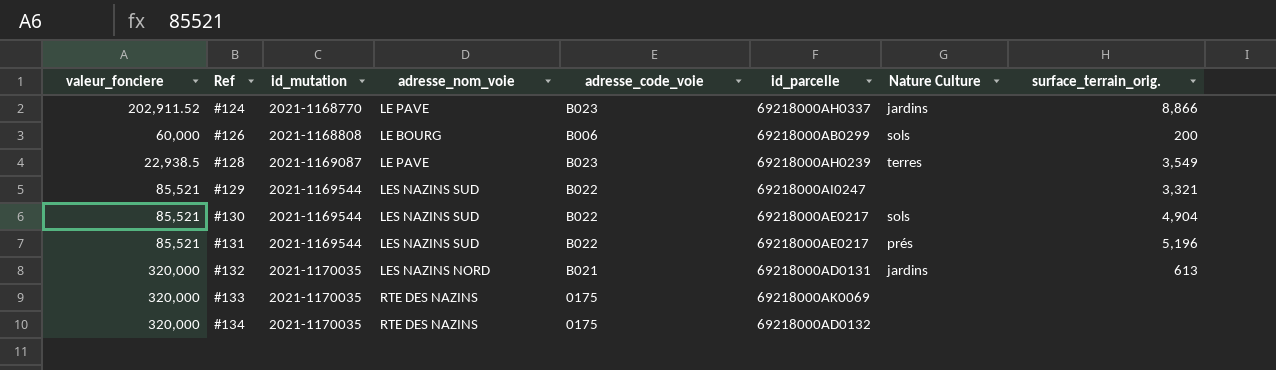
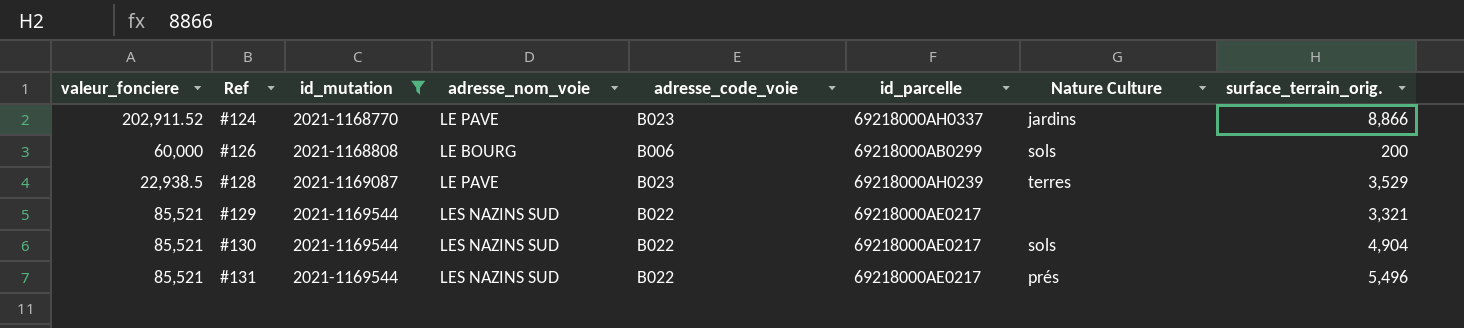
filter: none -> id_mutation != 2021-1170035
#128 | surface_terrain_orig.: 3,549 -> 3,529
#129 | id_parcelle: 69218000AI0247 -> 69218000AE0217
#131 | surface_terrain_orig.: 5,196 -> 5,496

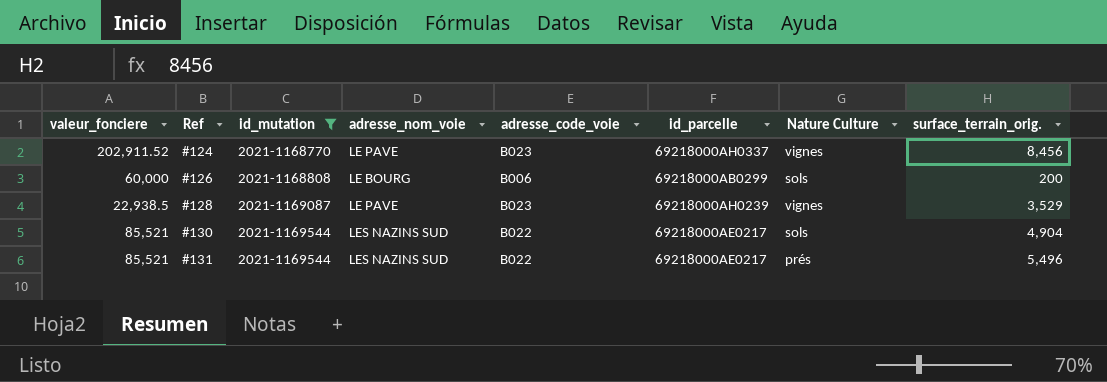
row #129: 85,521 | 2021-1169544 | LES NAZINS SUD | B022 | 69218000AE0217 | none | 3,321 -> none
#124 | Nature Culture: jardins -> vignes
#124 | surface_terrain_orig.: 8,866 -> 8,456
#128 | Nature Culture: terres -> vignes

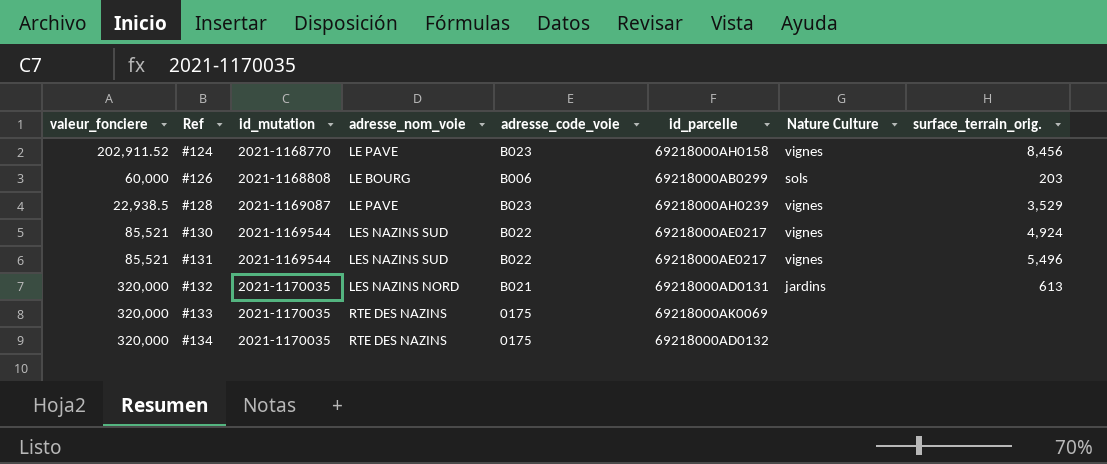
filter: id_mutation != 2021-1170035 -> none
#124 | id_parcelle: 69218000AH0337 -> 69218000AH0158
#126 | surface_terrain_orig.: 200 -> 203
#130 | Nature Culture: sols -> vignes
#130 | surface_terrain_orig.: 4,904 -> 4,924
#131 | Nature Culture: prés -> vignes

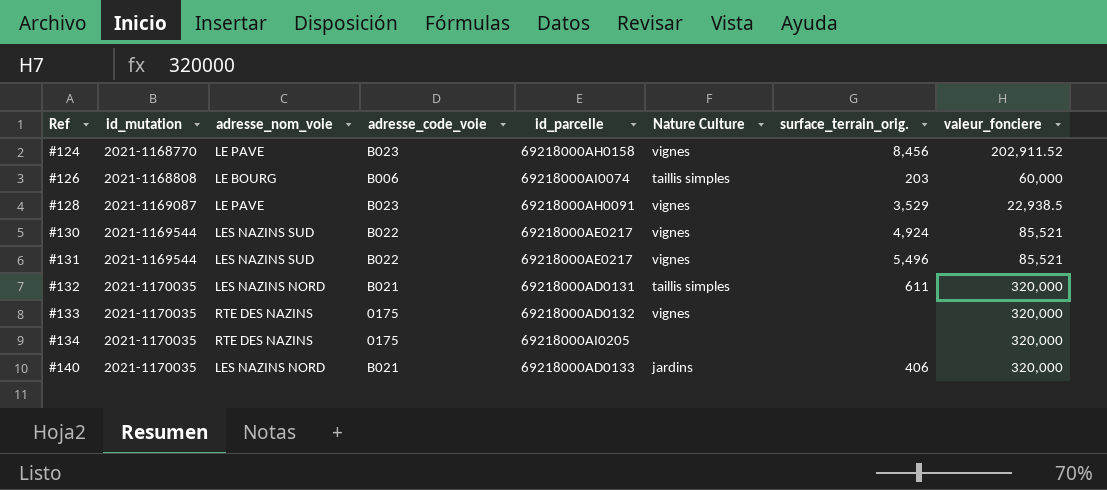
column valeur_fonciere | position: 1 -> 8
#126 | id_parcelle: 69218000AB0299 -> 69218000AI0074
#126 | Nature Culture: sols -> taillis simples
#128 | id_parcelle: 69218000AH0239 -> 69218000AH0091
#132 | Nature Culture: jardins -> taillis simples
#132 | surface_terrain_orig.: 613 -> 611
#133 | id_parcelle: 69218000AK0069 -> 69218000AD0132
#133 | Nature Culture: none -> vignes
#134 | id_parcelle: 69218000AD0132 -> 69218000AI0205
row #140: none -> 2021-1170035 | LES NAZINS NORD | B021 | 69218000AD0133 | jardins | 406 | 320,000

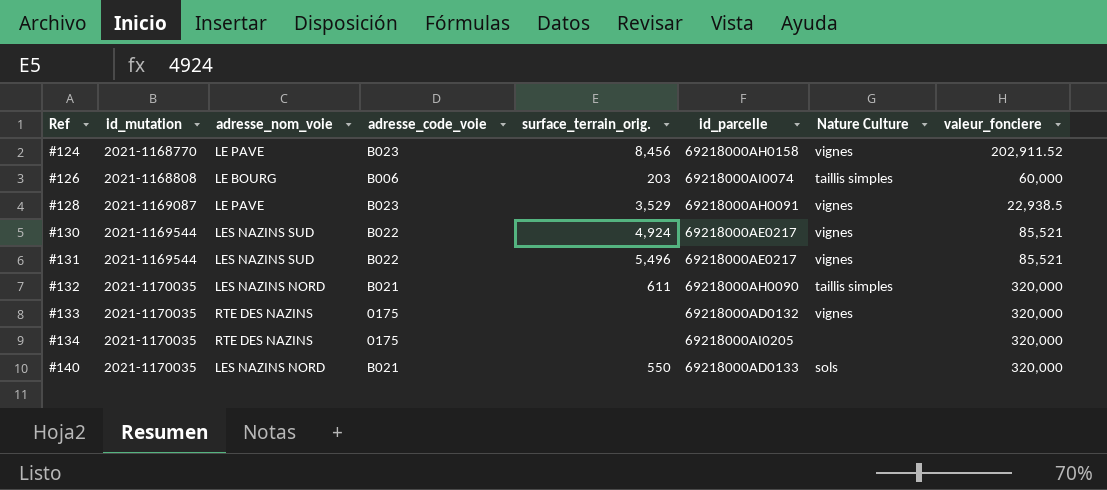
column surface_terrain_orig. | position: 7 -> 5
#132 | id_parcelle: 69218000AD0131 -> 69218000AH0090
#140 | surface_terrain_orig.: 406 -> 550
#140 | Nature Culture: jardins -> sols

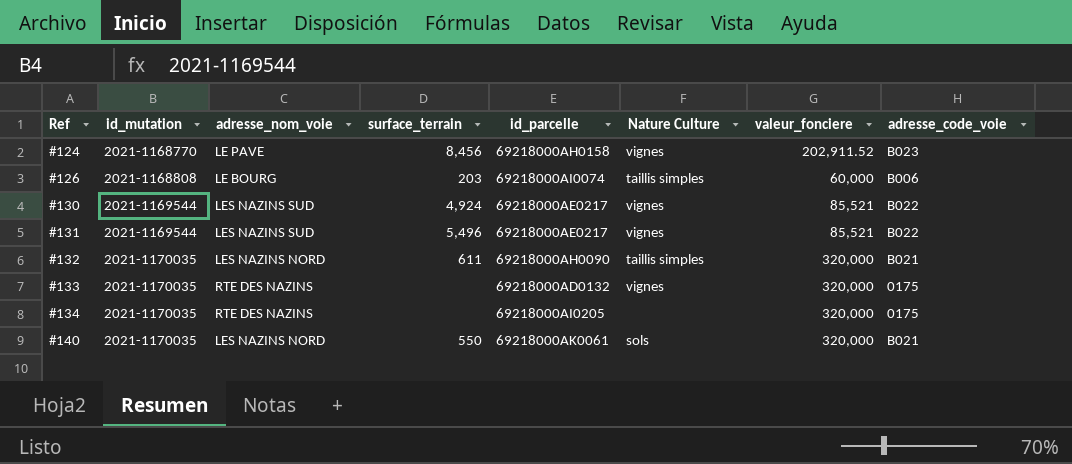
column name: surface_terrain_orig. -> surface_terrain
column adresse_code_voie | position: 4 -> 8
row #128: 2021-1169087 | LE PAVE | B023 | 3,529 | 69218000AH0091 | vignes | 22,938.5 -> none
#140 | id_parcelle: 69218000AD0133 -> 69218000AK0061

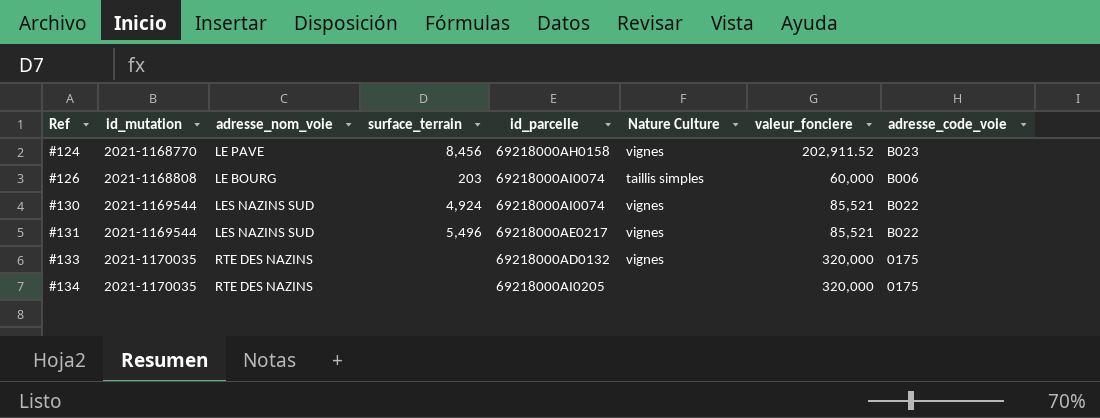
row #132: 2021-1170035 | LES NAZINS NORD | 611 | 69218000AH0090 | taillis simples | 320,000 | B021 -> none
row #140: 2021-1170035 | LES NAZINS NORD | 550 | 69218000AK0061 | sols | 320,000 | B021 -> none
#130 | id_parcelle: 69218000AE0217 -> 69218000AI0074

